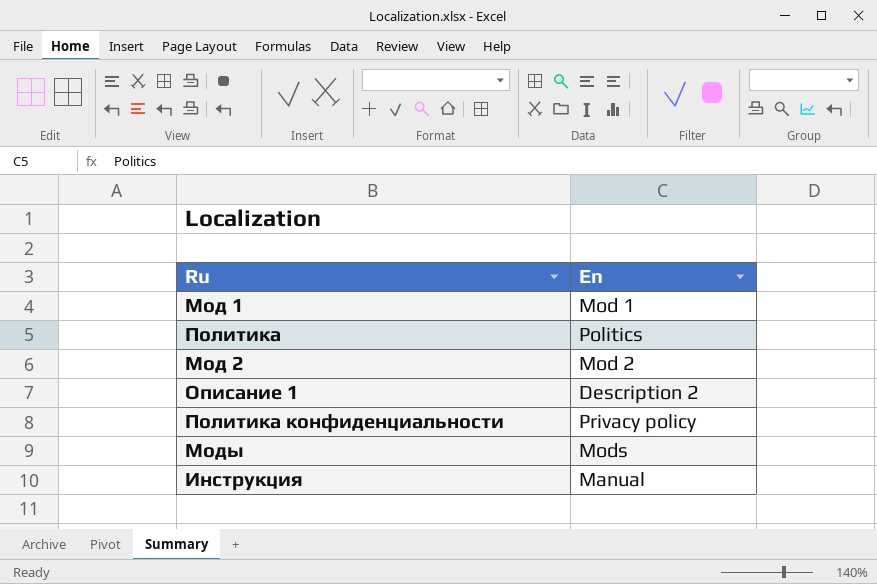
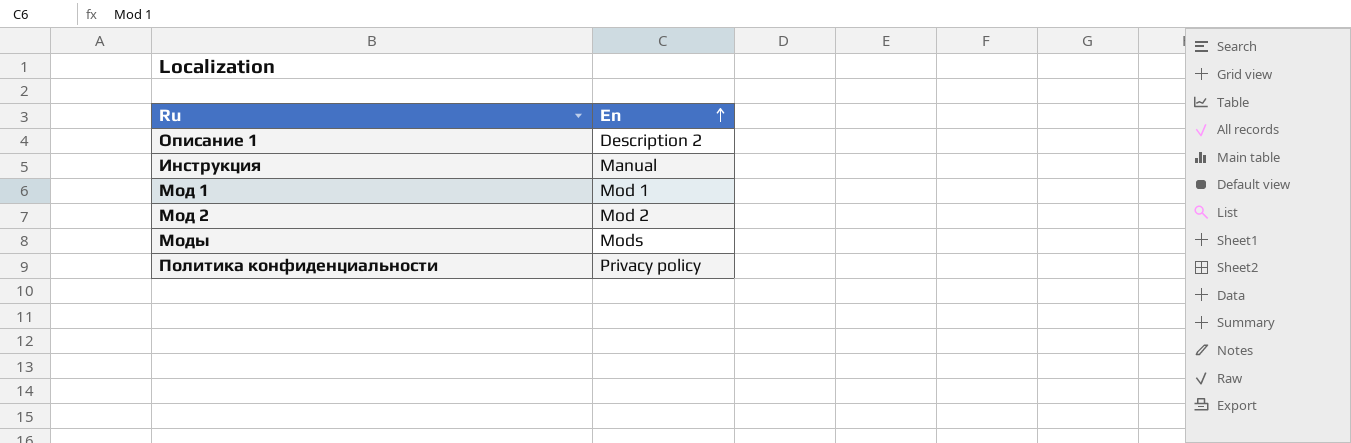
row order: none -> En ascending
row Политика: Politics -> none

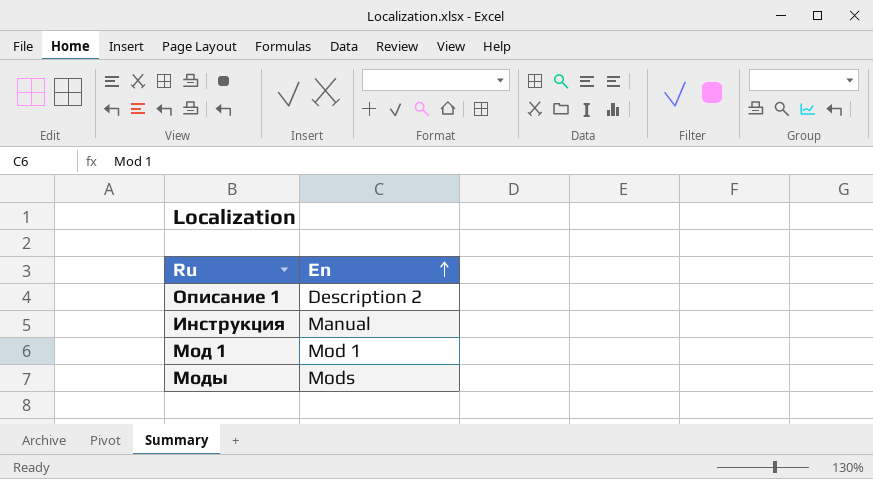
row Мод 2: Mod 2 -> none
row Политика конфиденциальности: Privacy policy -> none

